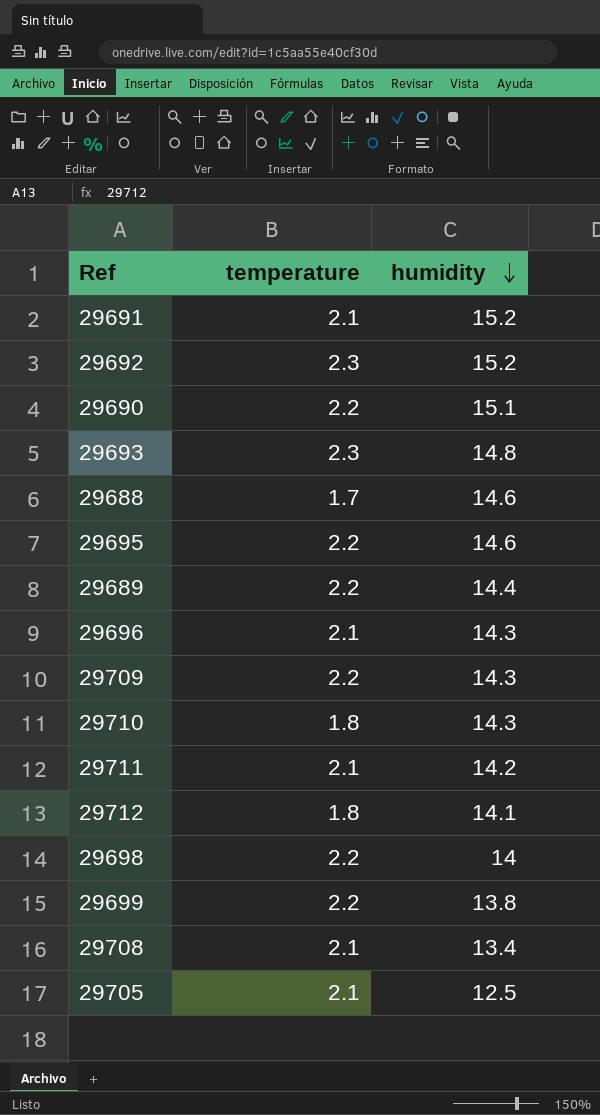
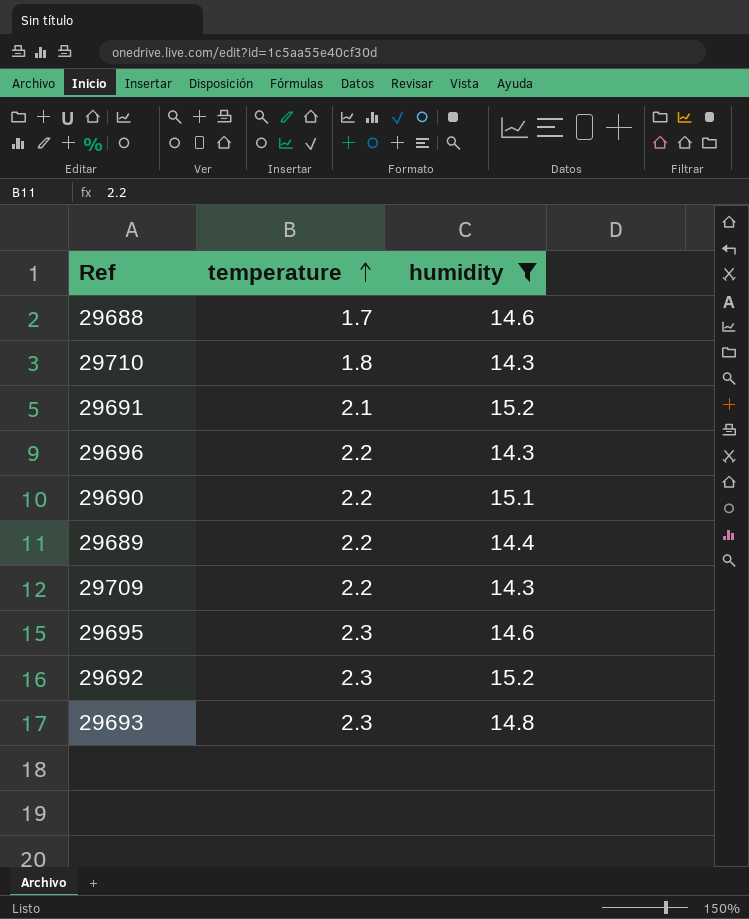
filter: none -> humidity >= 14.3
row order: humidity descending -> temperature ascending
29696 | temperature: 2.1 -> 2.2
29695 | temperature: 2.2 -> 2.3

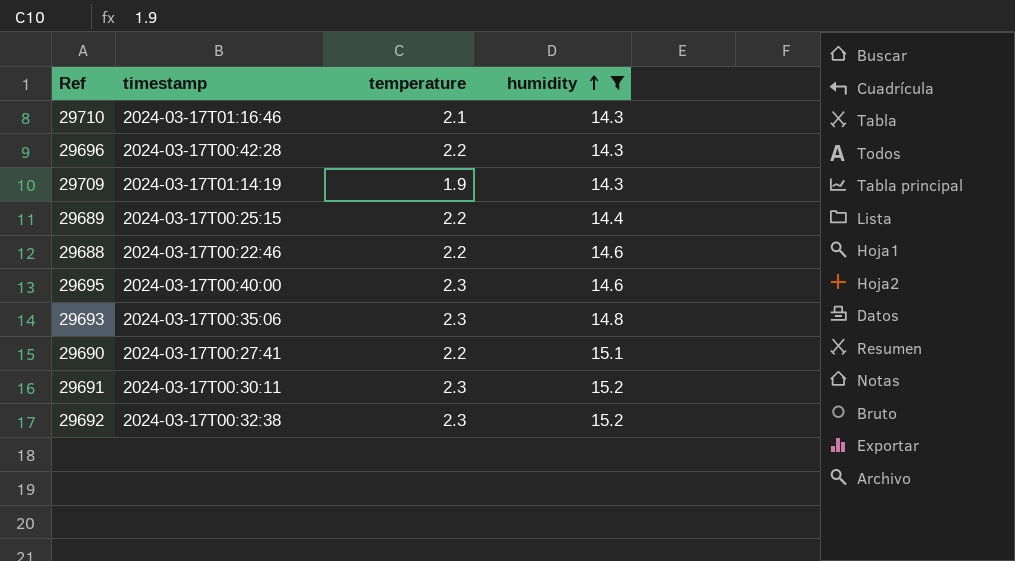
row order: temperature ascending -> humidity ascending
column timestamp | position: none -> 2
29710 | temperature: 1.8 -> 2.1
29709 | temperature: 2.2 -> 1.9
29688 | temperature: 1.7 -> 2.2
29691 | temperature: 2.1 -> 2.3

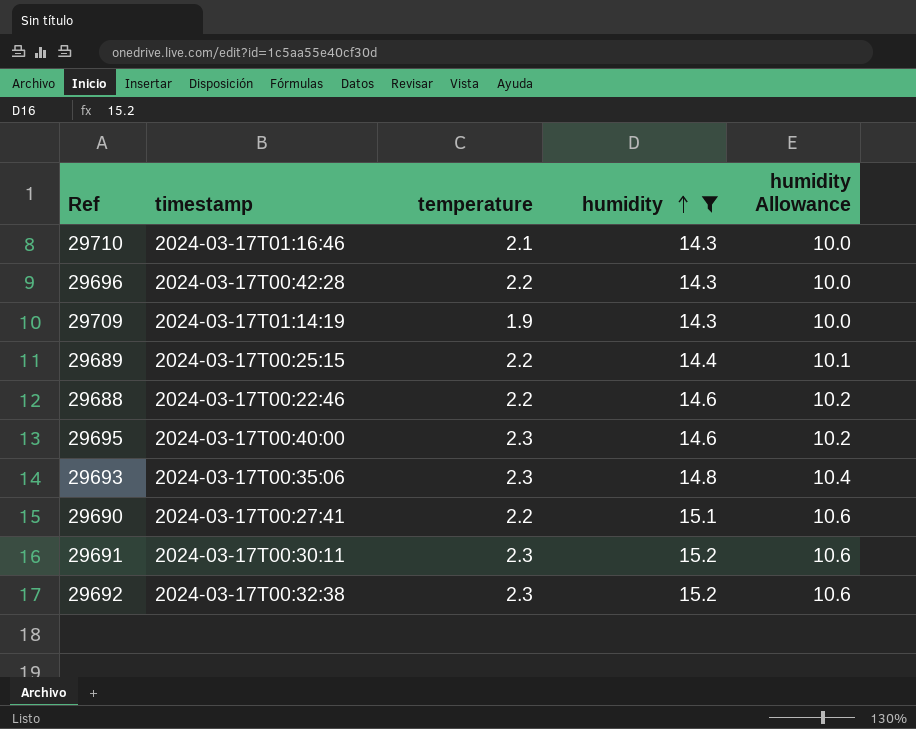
column humidity Allowance | formula: none -> [humidity] * 0.7

